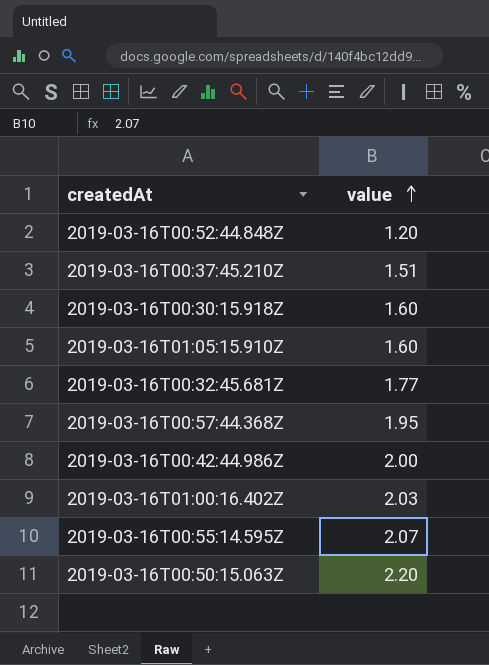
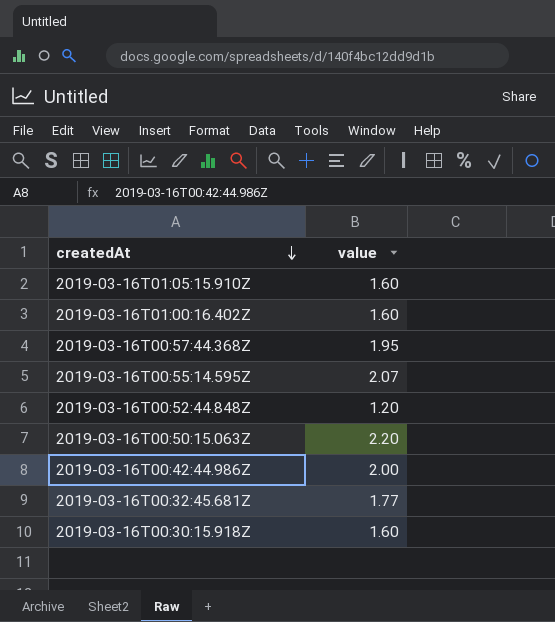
row order: value ascending -> createdAt descending
row 2019-03-16T00:37:45.210Z: 1.51 -> none
2019-03-16T01:00:16.402Z | value: 2.03 -> 1.60

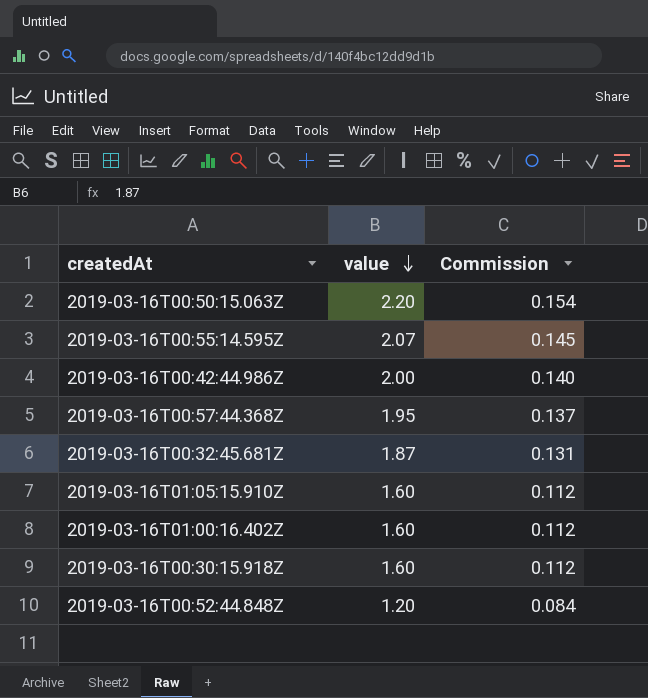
row order: createdAt descending -> value descending
column Commission | formula: none -> [value] * 0.07
2019-03-16T00:32:45.681Z | value: 1.77 -> 1.87

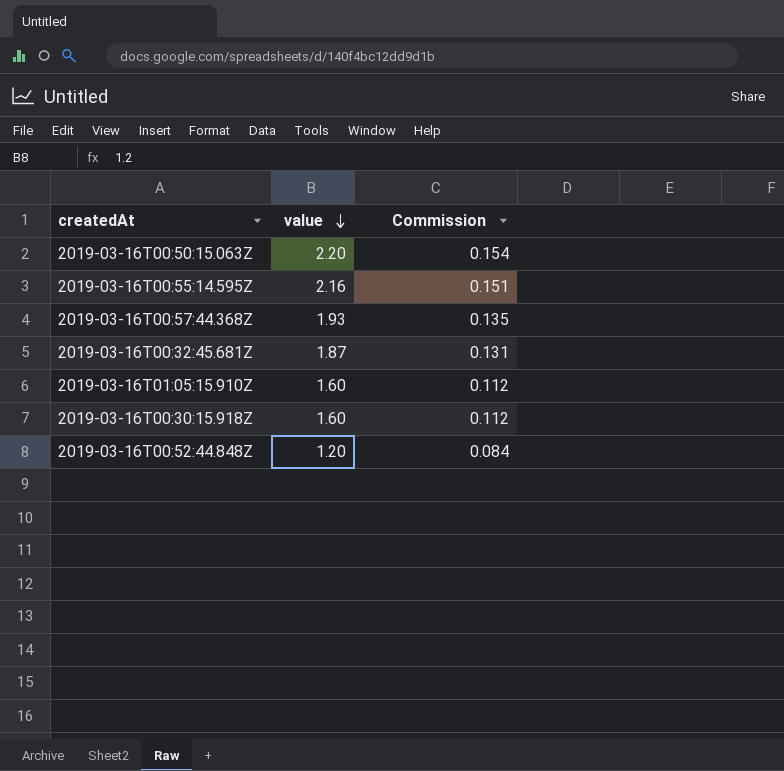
row 2019-03-16T00:42:44.986Z: 2.00 | 0.140 -> none
row 2019-03-16T01:00:16.402Z: 1.60 | 0.112 -> none
2019-03-16T00:55:14.595Z | value: 2.07 -> 2.16
2019-03-16T00:55:14.595Z | Commission: 0.145 -> 0.151
2019-03-16T00:57:44.368Z | value: 1.95 -> 1.93
2019-03-16T00:57:44.368Z | Commission: 0.137 -> 0.135

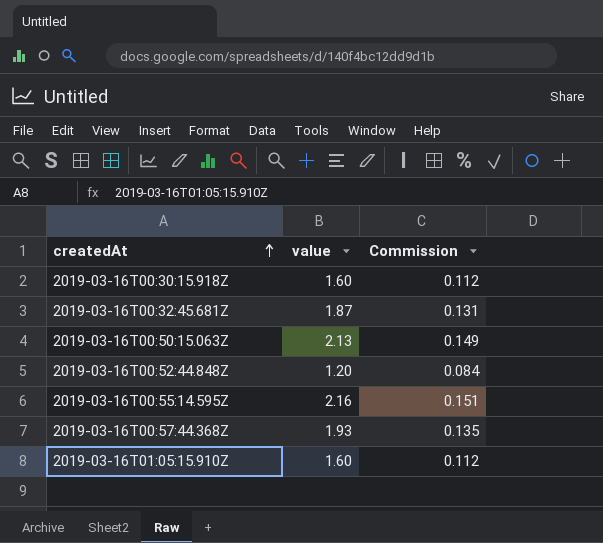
row order: value descending -> createdAt ascending
2019-03-16T00:50:15.063Z | value: 2.20 -> 2.13
2019-03-16T00:50:15.063Z | Commission: 0.154 -> 0.149

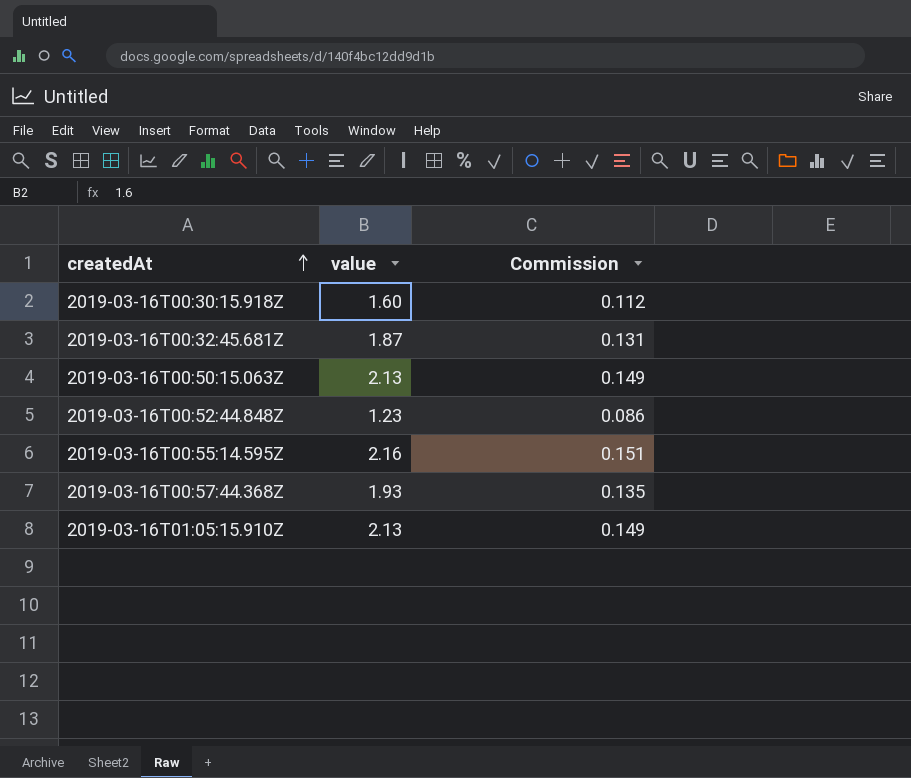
2019-03-16T00:52:44.848Z | value: 1.20 -> 1.23
2019-03-16T00:52:44.848Z | Commission: 0.084 -> 0.086
2019-03-16T01:05:15.910Z | value: 1.60 -> 2.13
2019-03-16T01:05:15.910Z | Commission: 0.112 -> 0.149

